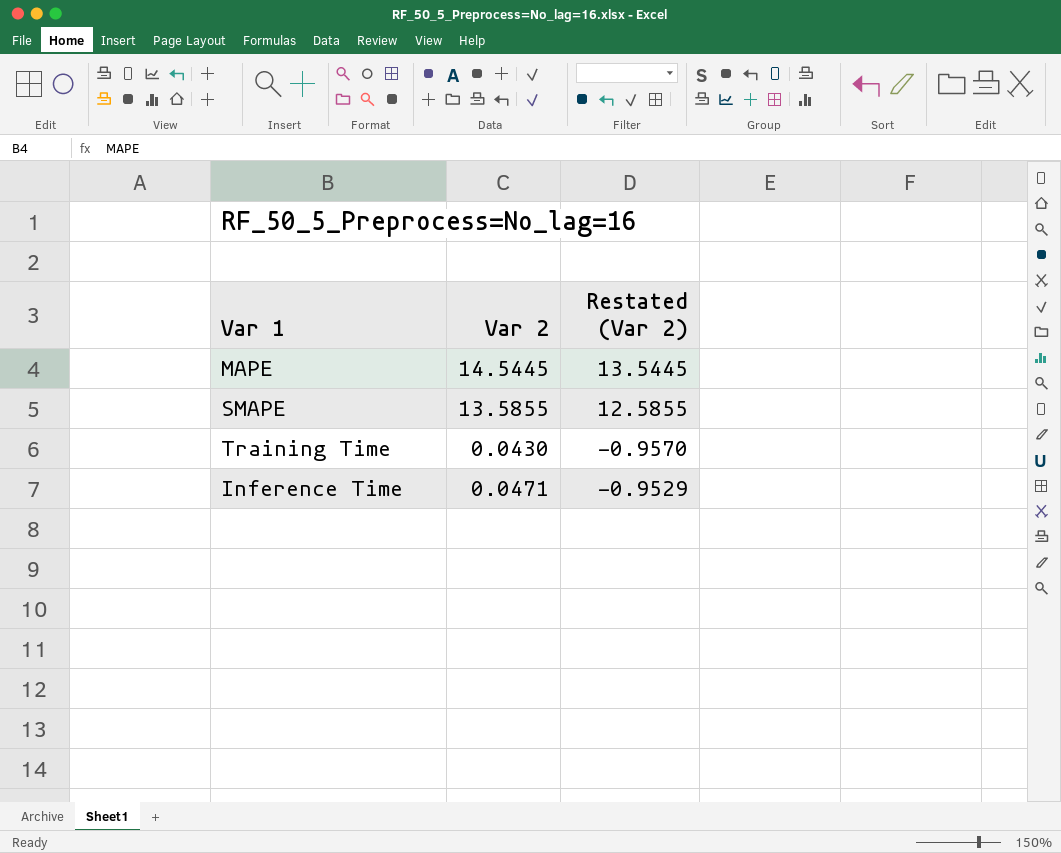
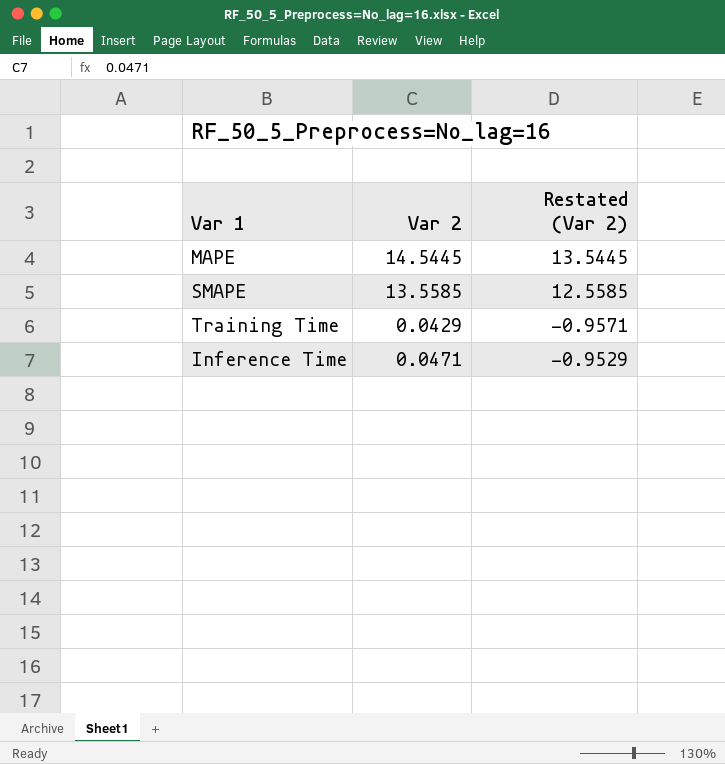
SMAPE | Var 2: 13.5855 -> 13.5585
SMAPE | Restated (Var 2): 12.5855 -> 12.5585
Training Time | Var 2: 0.0430 -> 0.0429
Training Time | Restated (Var 2): -0.9570 -> -0.9571

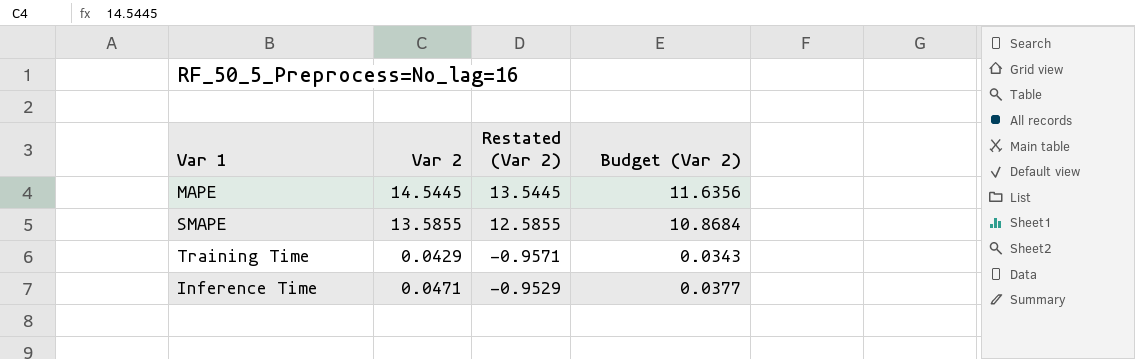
column Budget (Var 2) | formula: none -> [Var 2] * 0.8
SMAPE | Var 2: 13.5585 -> 13.5855
SMAPE | Restated (Var 2): 12.5585 -> 12.5855

